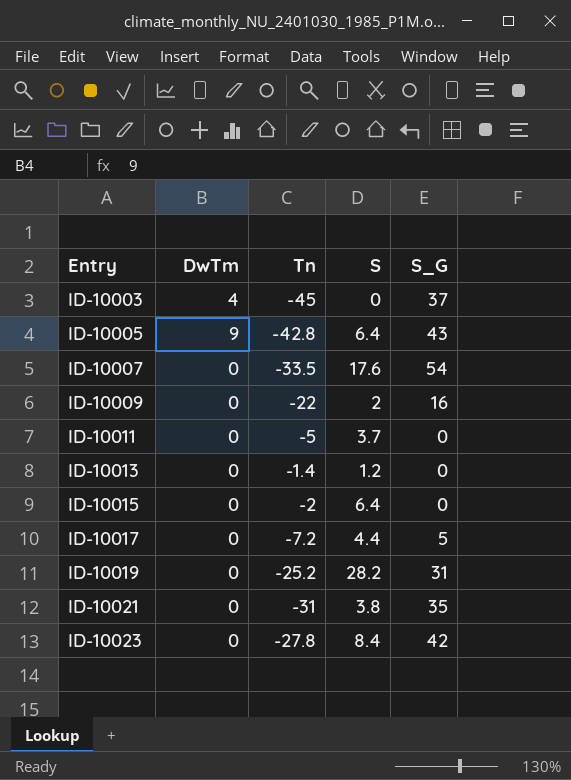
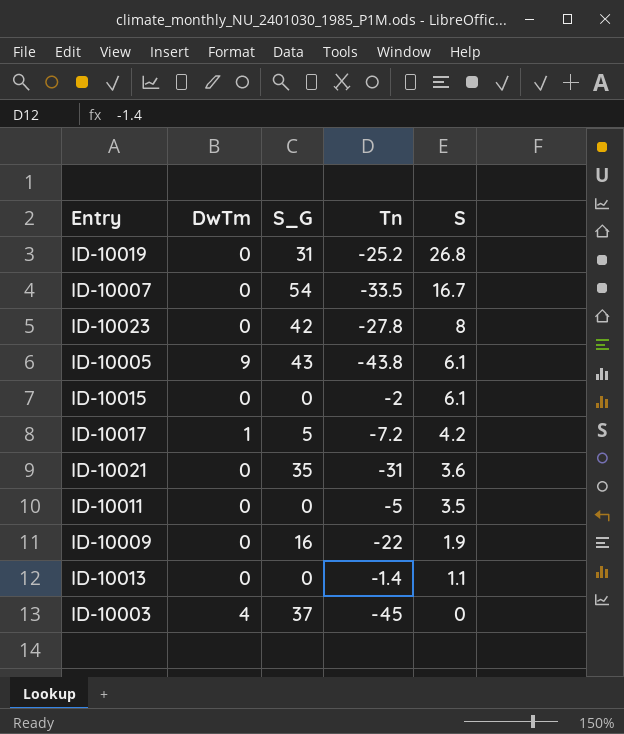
row order: Entry ascending -> S descending
column S_G | position: 5 -> 3
ID-10019 | S: 28.2 -> 26.8
ID-10007 | S: 17.6 -> 16.7
ID-10023 | S: 8.4 -> 8
ID-10005 | Tn: -42.8 -> -43.8
ID-10005 | S: 6.4 -> 6.1
ID-10015 | S: 6.4 -> 6.1
ID-10017 | DwTm: 0 -> 1
ID-10017 | S: 4.4 -> 4.2
ID-10021 | S: 3.8 -> 3.6
ID-10011 | S: 3.7 -> 3.5
ID-10009 | S: 2 -> 1.9
ID-10013 | S: 1.2 -> 1.1

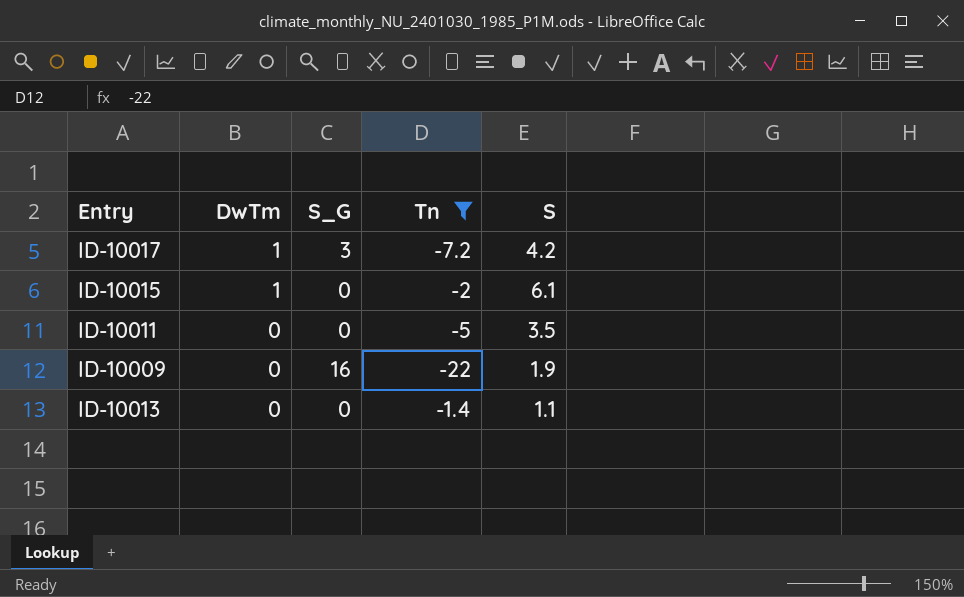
filter: none -> Tn >= -22
row order: S descending -> DwTm descending
ID-10017 | S_G: 5 -> 3
ID-10015 | DwTm: 0 -> 1

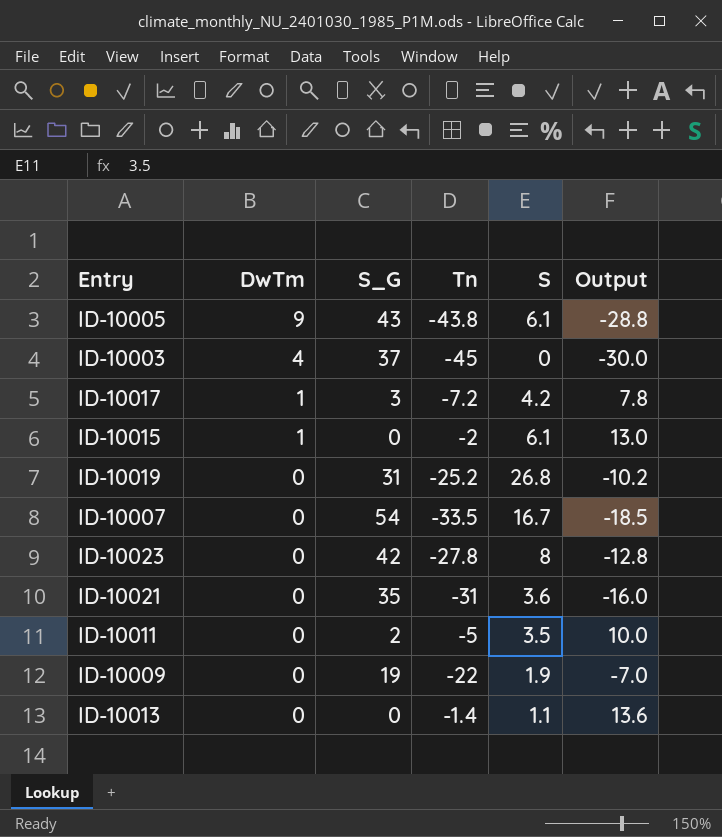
filter: Tn >= -22 -> none
column Output | formula: none -> [Tn] + 15
ID-10011 | S_G: 0 -> 2
ID-10009 | S_G: 16 -> 19

